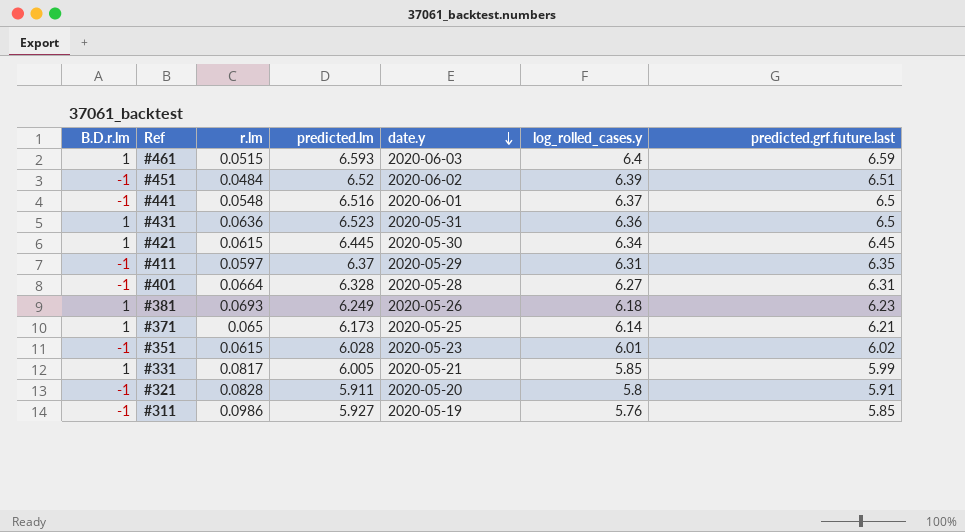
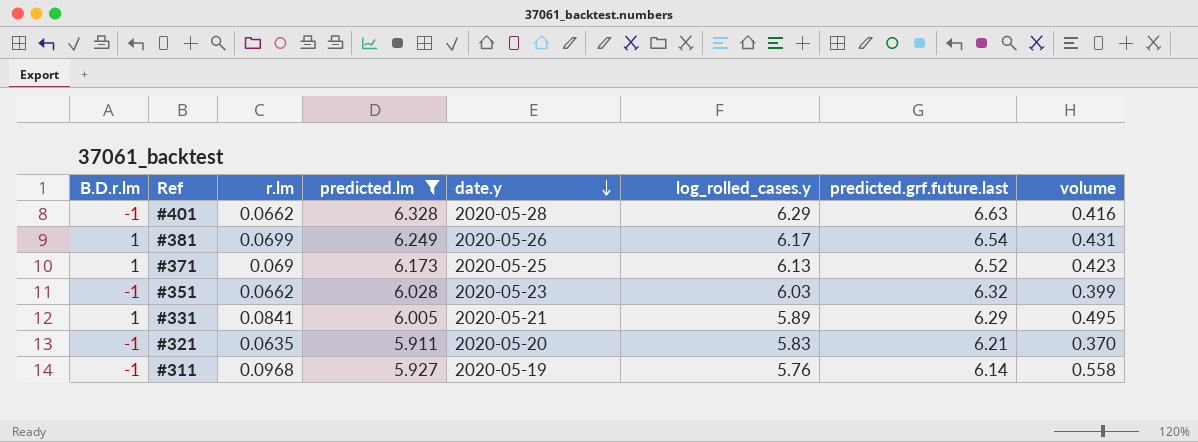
filter: none -> predicted.lm <= 6.328
column volume | formula: none -> [r.lm] * [log_rolled_cases.y]
#401 | r.lm: 0.0664 -> 0.0662
#401 | log_rolled_cases.y: 6.27 -> 6.29
#401 | predicted.grf.future.last: 6.31 -> 6.63
#381 | r.lm: 0.0693 -> 0.0699
#381 | log_rolled_cases.y: 6.18 -> 6.17
#381 | predicted.grf.future.last: 6.23 -> 6.54
#371 | r.lm: 0.065 -> 0.069
#371 | log_rolled_cases.y: 6.14 -> 6.13
#371 | predicted.grf.future.last: 6.21 -> 6.52
#351 | r.lm: 0.0615 -> 0.0662
#351 | log_rolled_cases.y: 6.01 -> 6.03
#351 | predicted.grf.future.last: 6.02 -> 6.32
#331 | r.lm: 0.0817 -> 0.0841
#331 | log_rolled_cases.y: 5.85 -> 5.89
#331 | predicted.grf.future.last: 5.99 -> 6.29
#321 | r.lm: 0.0828 -> 0.0635
#321 | log_rolled_cases.y: 5.8 -> 5.83
#321 | predicted.grf.future.last: 5.91 -> 6.21
#311 | r.lm: 0.0986 -> 0.0968
#311 | predicted.grf.future.last: 5.85 -> 6.14

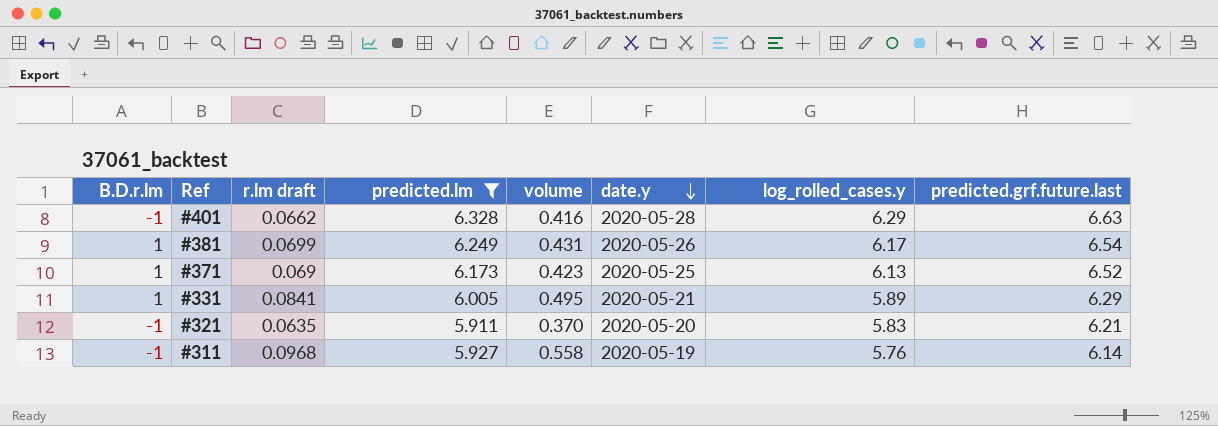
column name: r.lm -> r.lm draft
column volume | position: 8 -> 5
row #351: -1 | 0.0662 | 6.028 | 2020-05-23 | 6.03 | 6.32 | 0.399 -> none

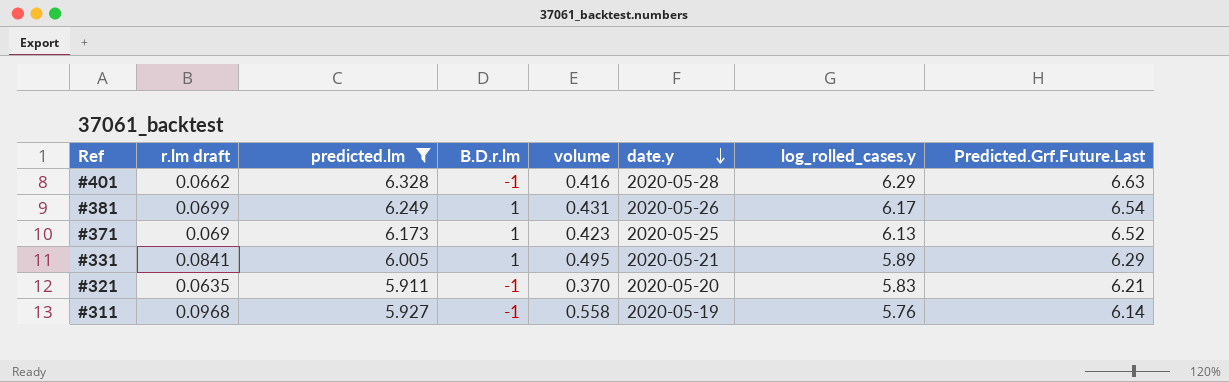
column B.D.r.lm | position: 1 -> 4
column name: predicted.grf.future.last -> Predicted.Grf.Future.Last

